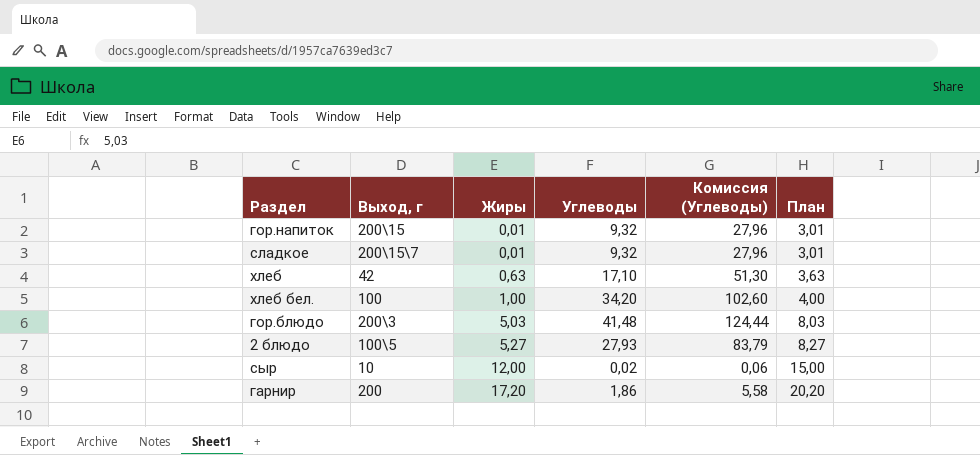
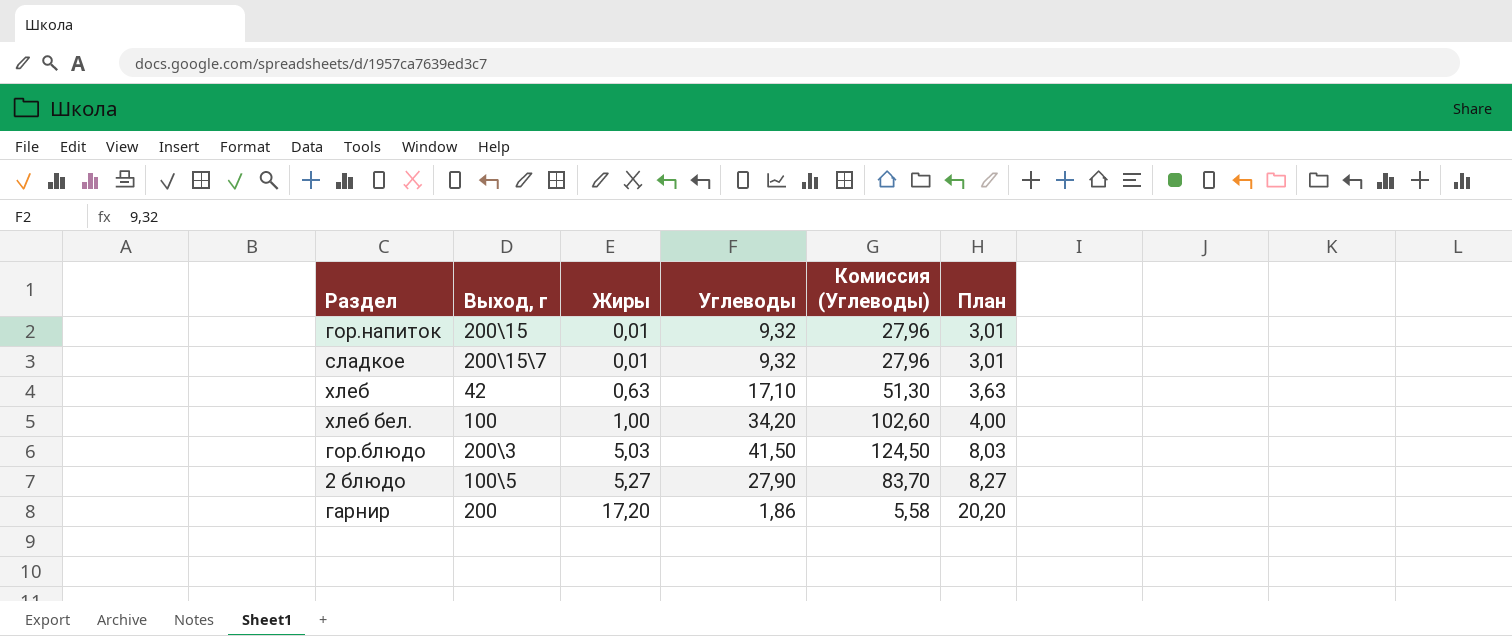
row сыр: 10 | 12,00 | 0,02 | 0,06 | 15,00 -> none
гор.блюдо | Углеводы: 41,48 -> 41,50
гор.блюдо | Комиссия (Углеводы): 124,44 -> 124,50
2 блюдо | Углеводы: 27,93 -> 27,90
2 блюдо | Комиссия (Углеводы): 83,79 -> 83,70

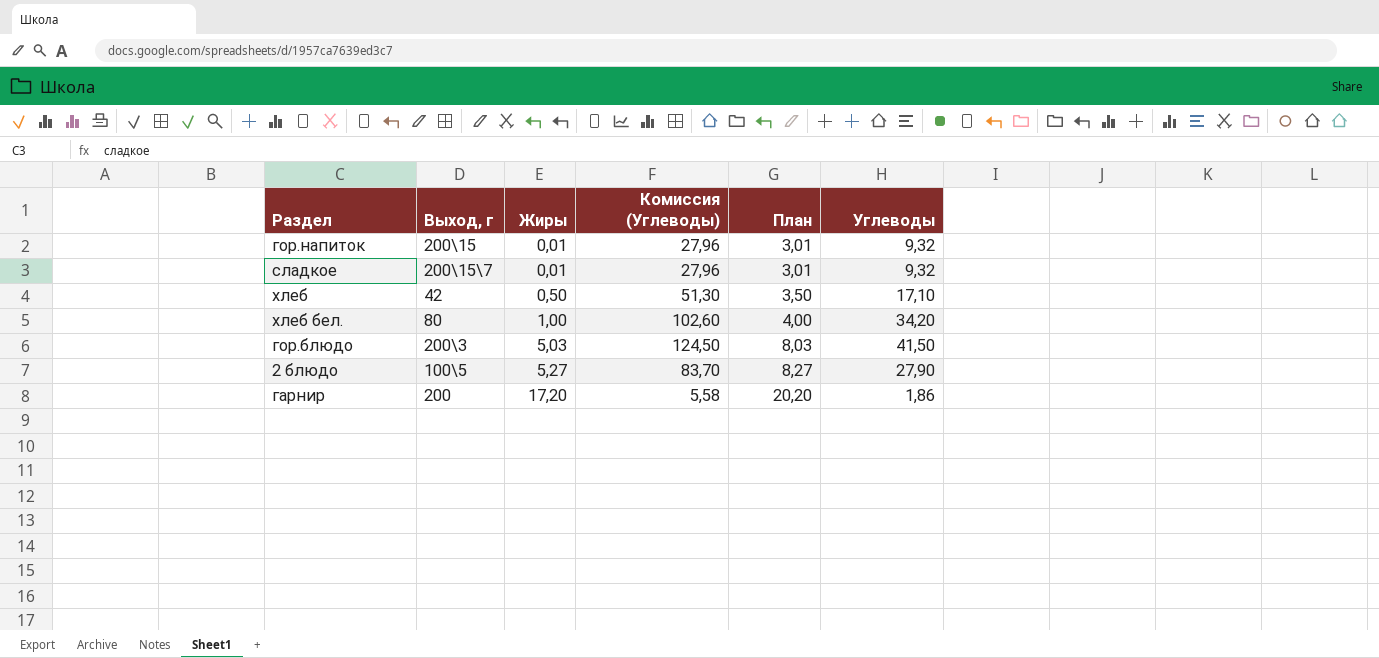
column Углеводы | position: 4 -> 6
хлеб | Жиры: 0,63 -> 0,50
хлеб | План: 3,63 -> 3,50
хлеб бел. | Выход, г: 100 -> 80

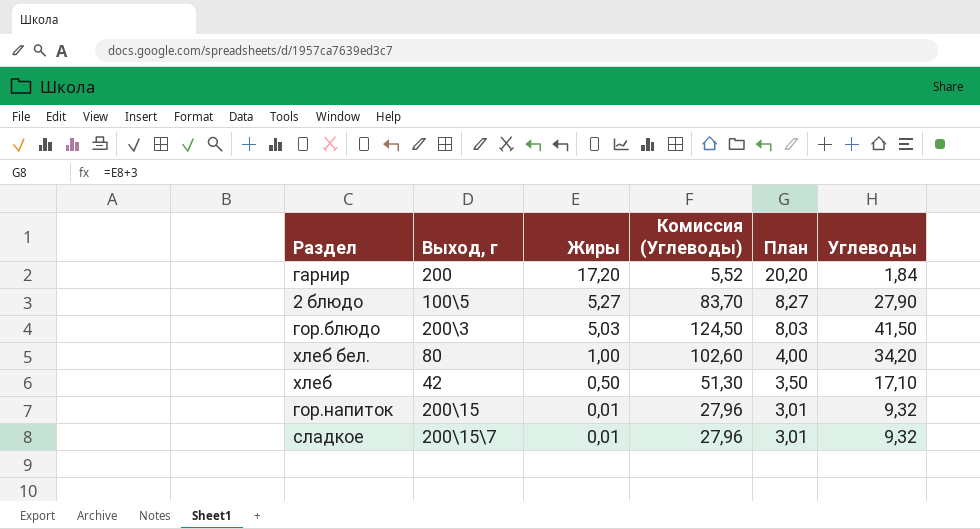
row order: Жиры ascending -> Жиры descending
гарнир | Комиссия (Углеводы): 5,58 -> 5,52
гарнир | Углеводы: 1,86 -> 1,84

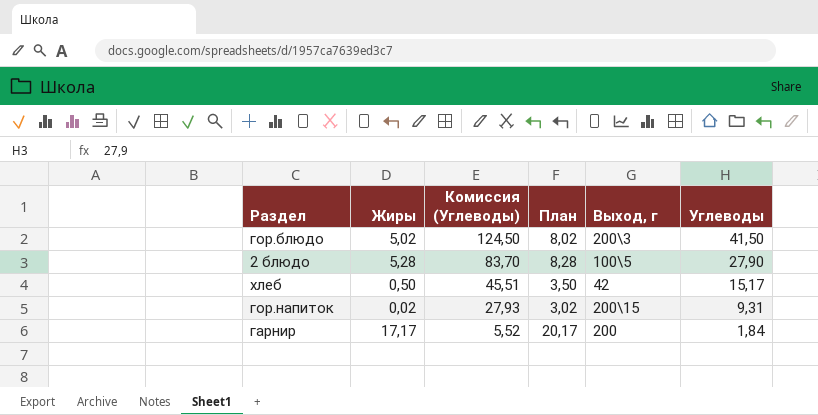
row order: Жиры descending -> Комиссия (Углеводы) descending
column Выход, г | position: 2 -> 5
row хлеб бел.: 80 | 1,00 | 102,60 | 4,00 | 34,20 -> none
row сладкое: 200\15\7 | 0,01 | 27,96 | 3,01 | 9,32 -> none
гор.блюдо | Жиры: 5,03 -> 5,02
гор.блюдо | План: 8,03 -> 8,02
2 блюдо | Жиры: 5,27 -> 5,28
2 блюдо | План: 8,27 -> 8,28
хлеб | Комиссия (Углеводы): 51,30 -> 45,51
хлеб | Углеводы: 17,10 -> 15,17
гор.напиток | Жиры: 0,01 -> 0,02
гор.напиток | Комиссия (Углеводы): 27,96 -> 27,93
гор.напиток | План: 3,01 -> 3,02
гор.напиток | Углеводы: 9,32 -> 9,31
гарнир | Жиры: 17,20 -> 17,17
гарнир | План: 20,20 -> 20,17

